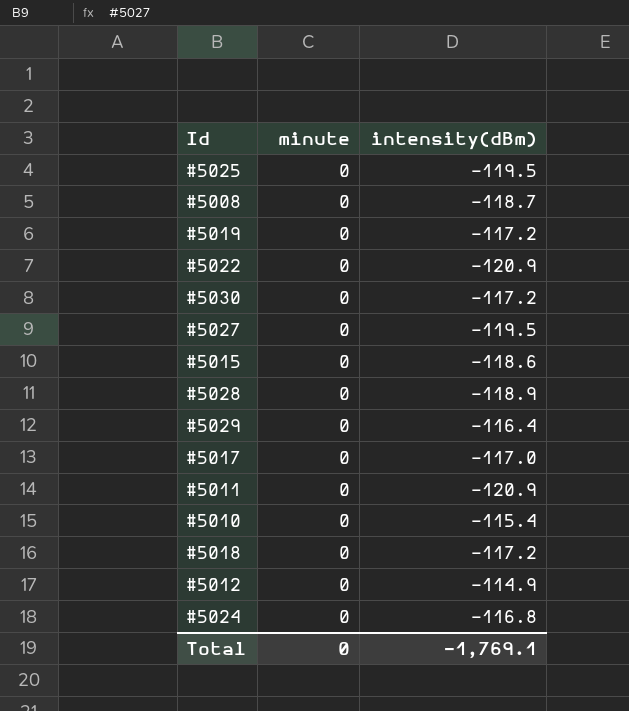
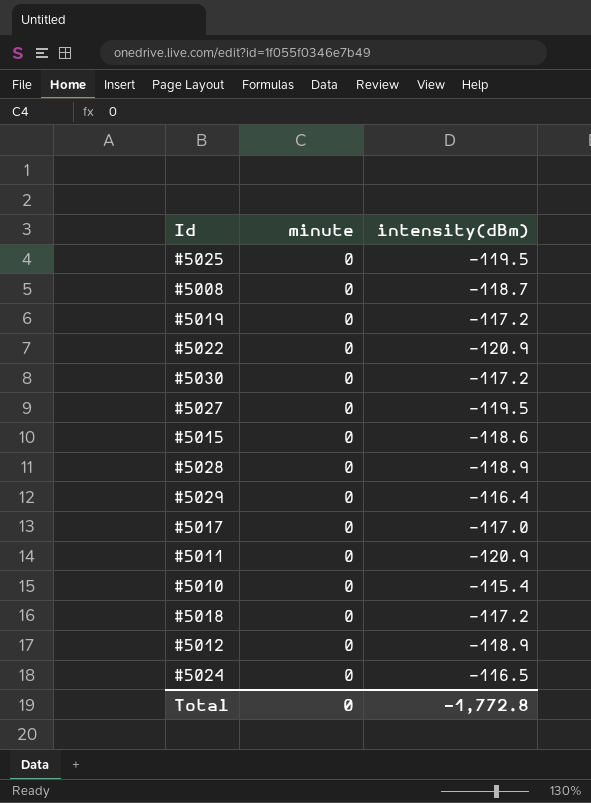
#5012 | intensity(dBm): -114.9 -> -118.9
#5024 | intensity(dBm): -116.8 -> -116.5
Total | intensity(dBm): -1,769.1 -> -1,772.8

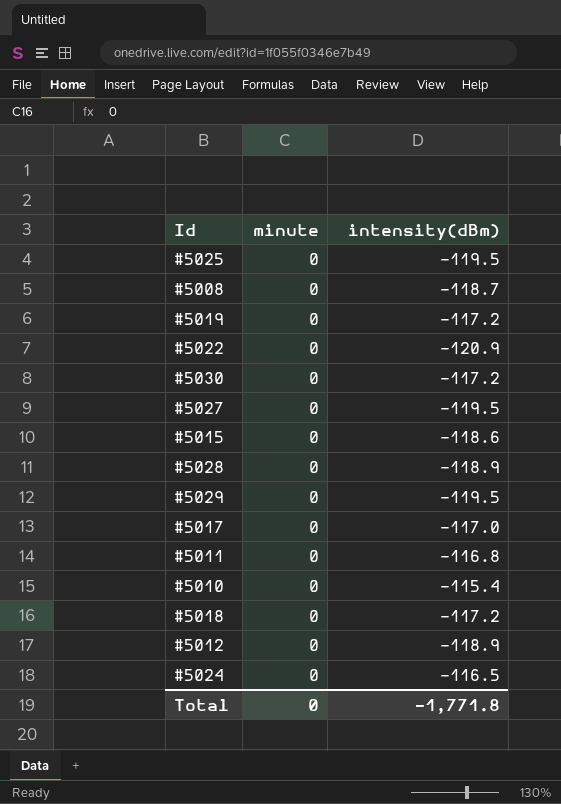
#5029 | intensity(dBm): -116.4 -> -119.5
#5011 | intensity(dBm): -120.9 -> -116.8
Total | intensity(dBm): -1,772.8 -> -1,771.8

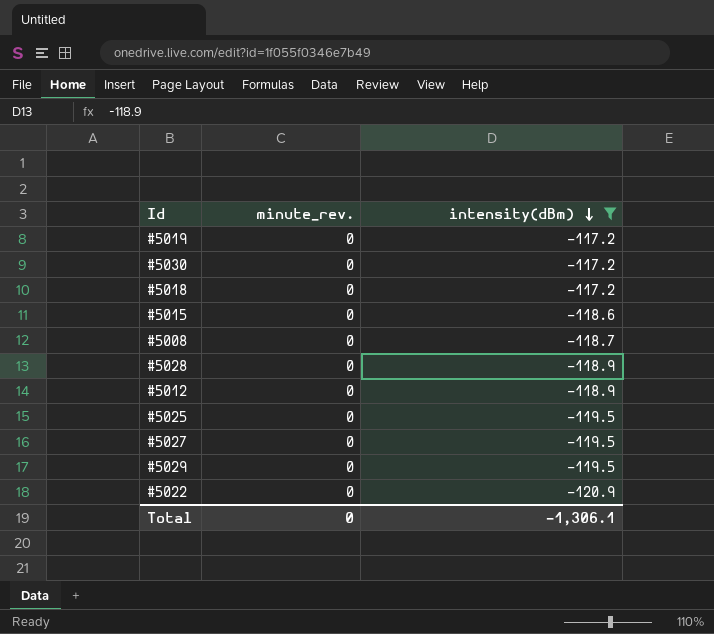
filter: none -> intensity(dBm) <= -117.2
row order: none -> intensity(dBm) descending
column name: minute -> minute_rev.
Total | intensity(dBm): -1,771.8 -> -1,306.1

